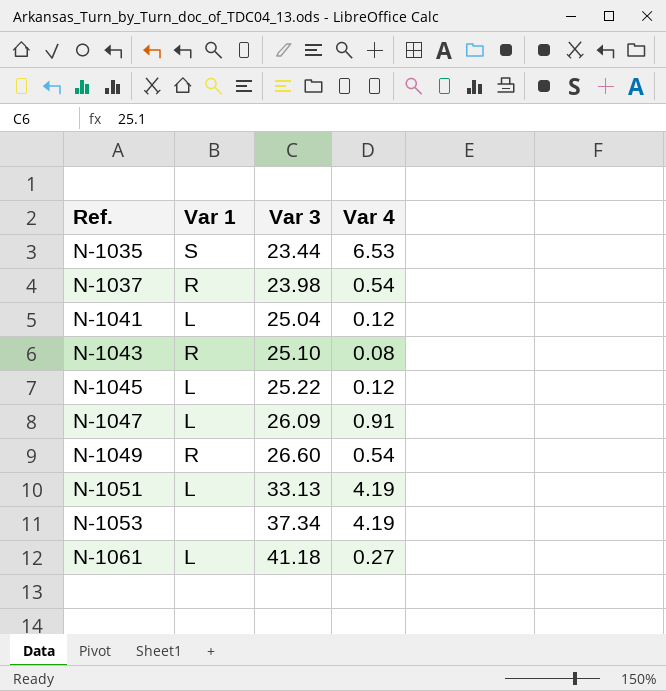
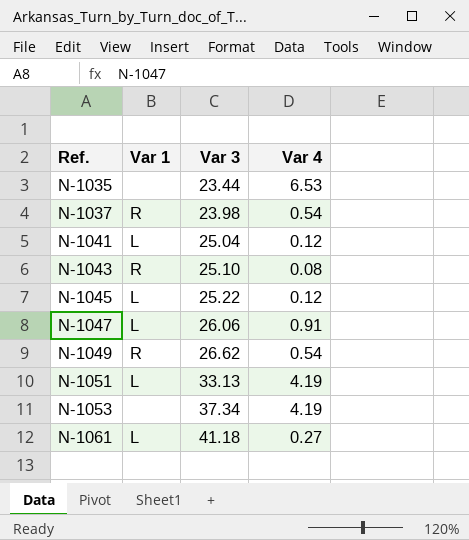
N-1035 | Var 1: S -> none
N-1047 | Var 3: 26.09 -> 26.06
N-1049 | Var 3: 26.60 -> 26.62

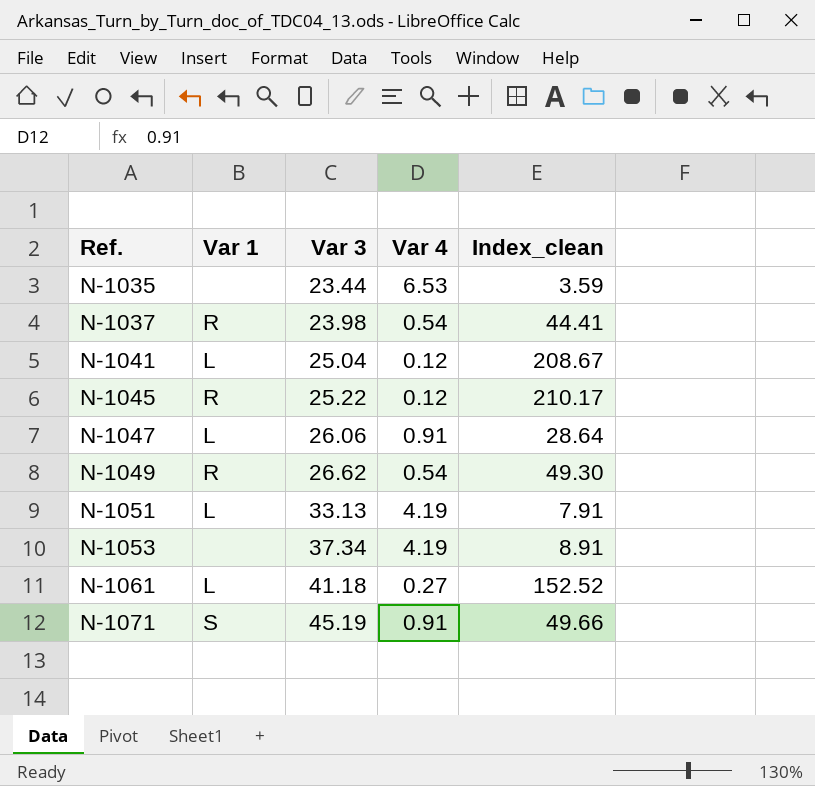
column Index_clean | formula: none -> [Var 3] / [Var 4]
row N-1043: R | 25.10 | 0.08 -> none
N-1045 | Var 1: L -> R
row N-1071: none -> S | 45.19 | 0.91 | 49.66

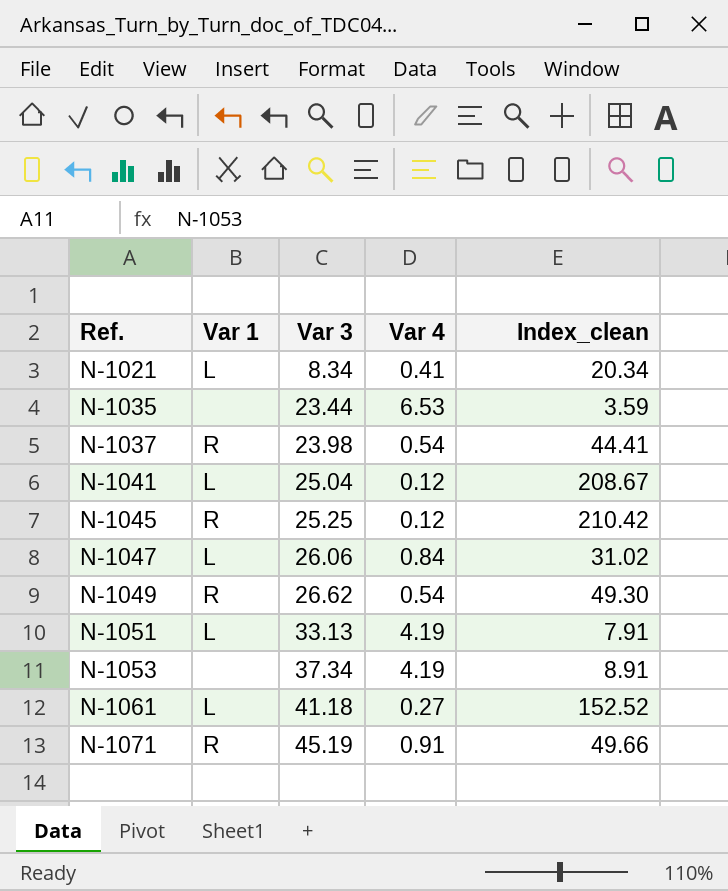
row N-1021: none -> L | 8.34 | 0.41 | 20.34
N-1045 | Var 3: 25.22 -> 25.25
N-1045 | Index_clean: 210.17 -> 210.42
N-1047 | Var 4: 0.91 -> 0.84
N-1047 | Index_clean: 28.64 -> 31.02
N-1071 | Var 1: S -> R

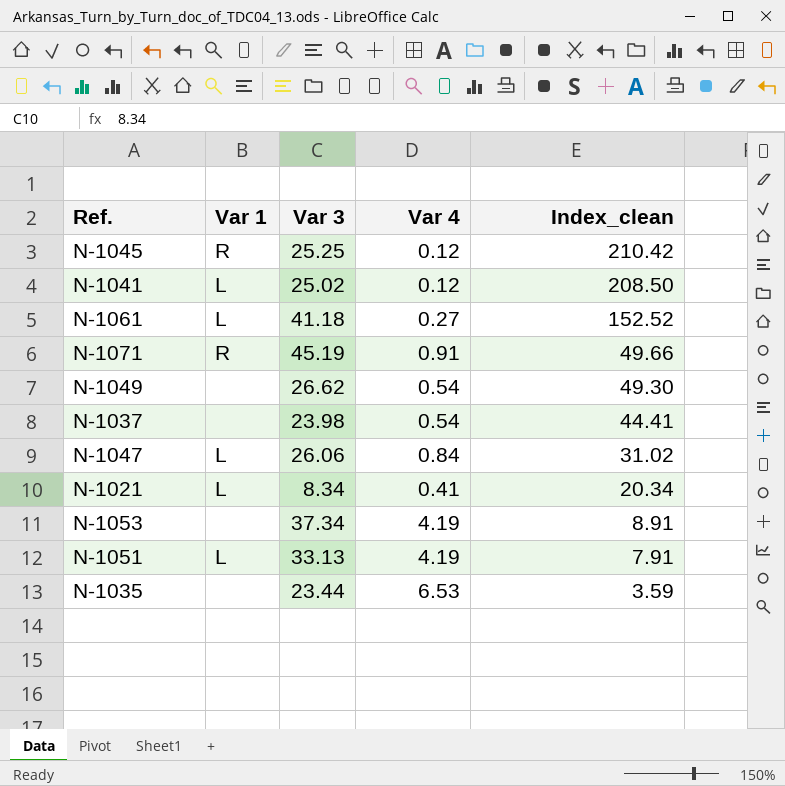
row order: Ref. ascending -> Index_clean descending
N-1041 | Var 3: 25.04 -> 25.02
N-1041 | Index_clean: 208.67 -> 208.50
N-1049 | Var 1: R -> none
N-1037 | Var 1: R -> none

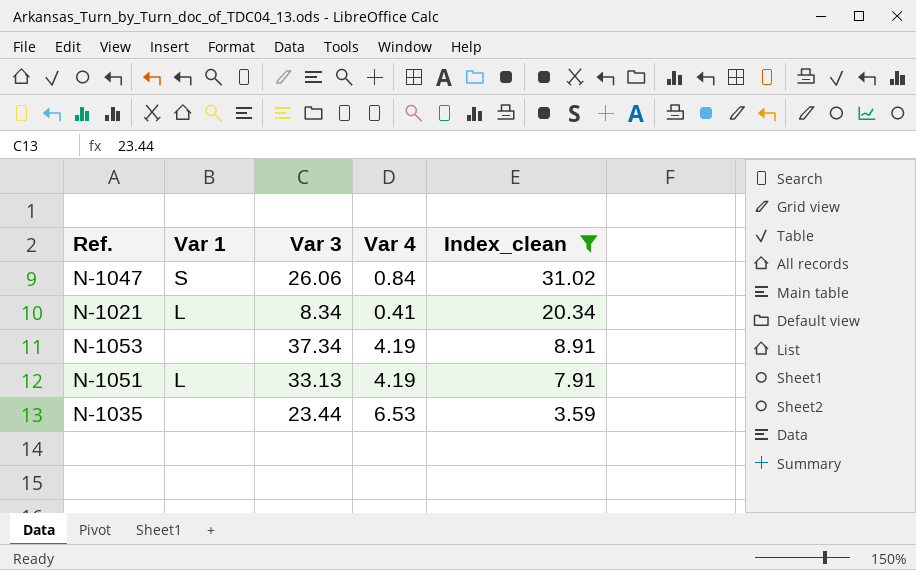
filter: none -> Index_clean <= 31.02
N-1047 | Var 1: L -> S

